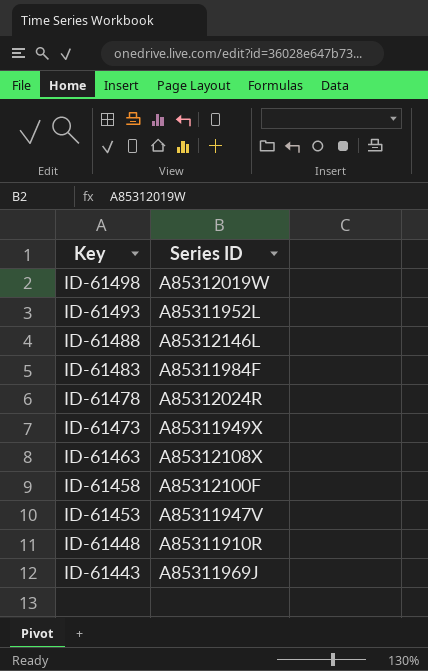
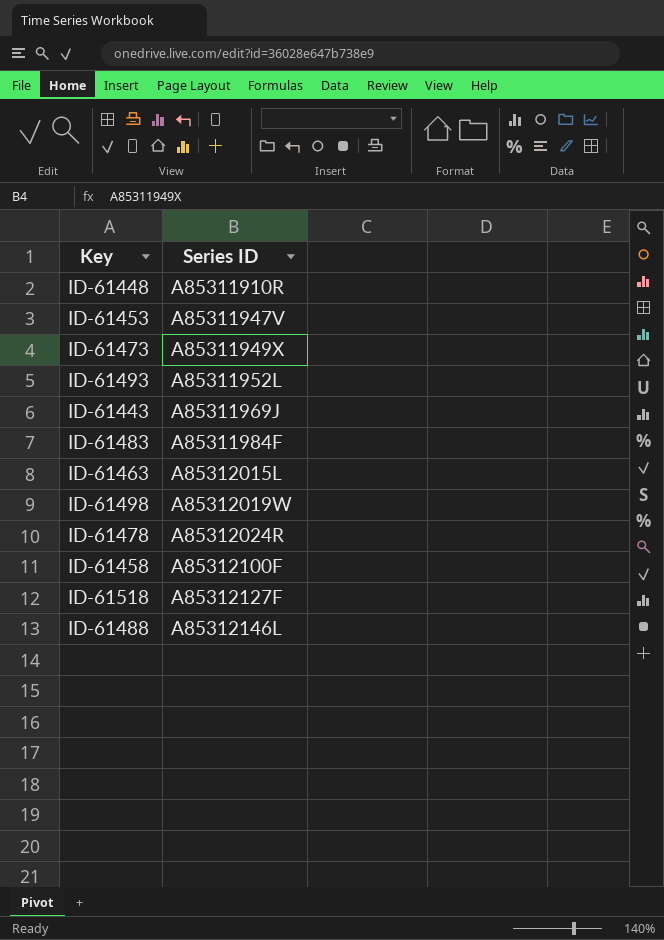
row order: Key descending -> Series ID ascending
ID-61463 | Series ID: A85312108X -> A85312015L
row ID-61518: none -> A85312127F

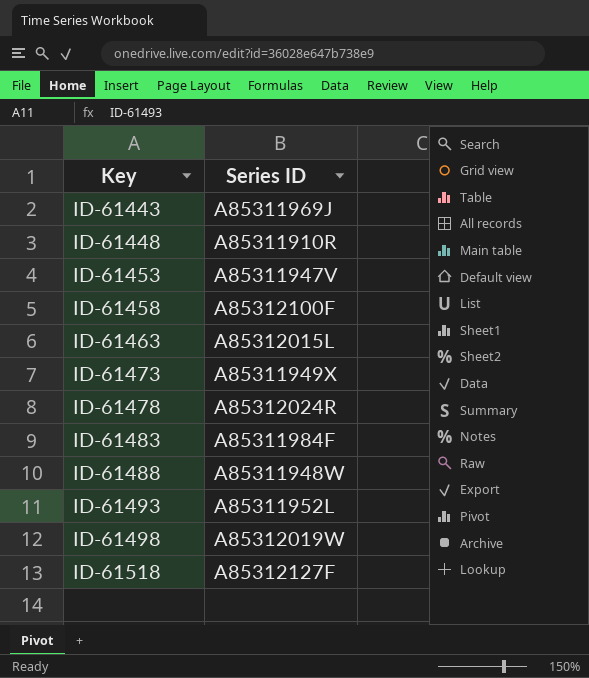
row order: Series ID ascending -> Key ascending
ID-61488 | Series ID: A85312146L -> A85311948W

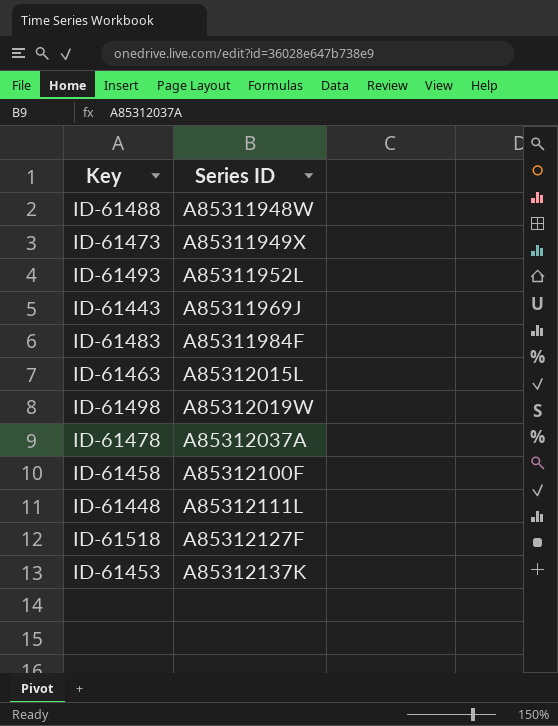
row order: Key ascending -> Series ID ascending
ID-61478 | Series ID: A85312024R -> A85312037A
ID-61448 | Series ID: A85311910R -> A85312111L
ID-61453 | Series ID: A85311947V -> A85312137K

